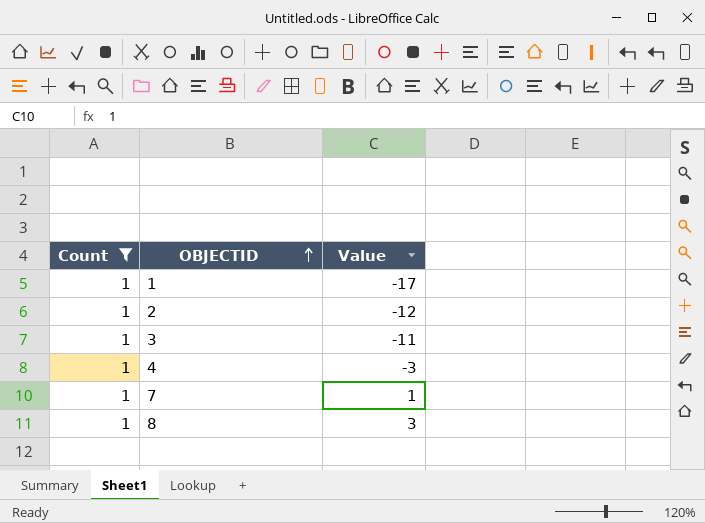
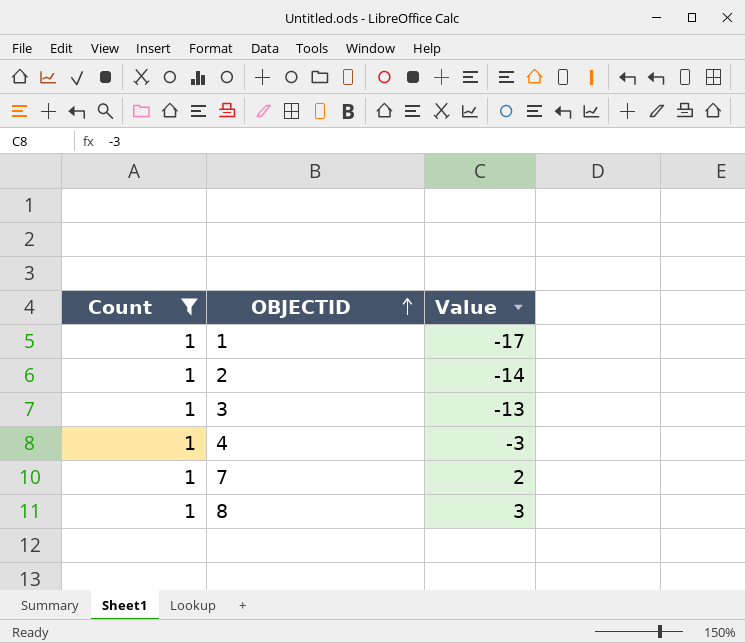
2 | Value: -12 -> -14
3 | Value: -11 -> -13
7 | Value: 1 -> 2

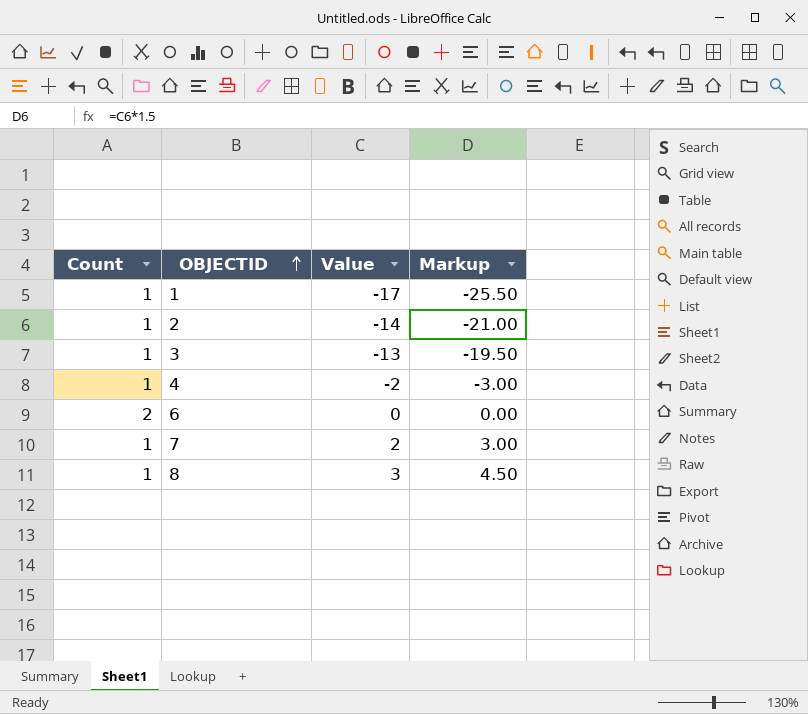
filter: Count = 1 -> none
column Markup | formula: none -> [Value] * 1.5
4 | Value: -3 -> -2

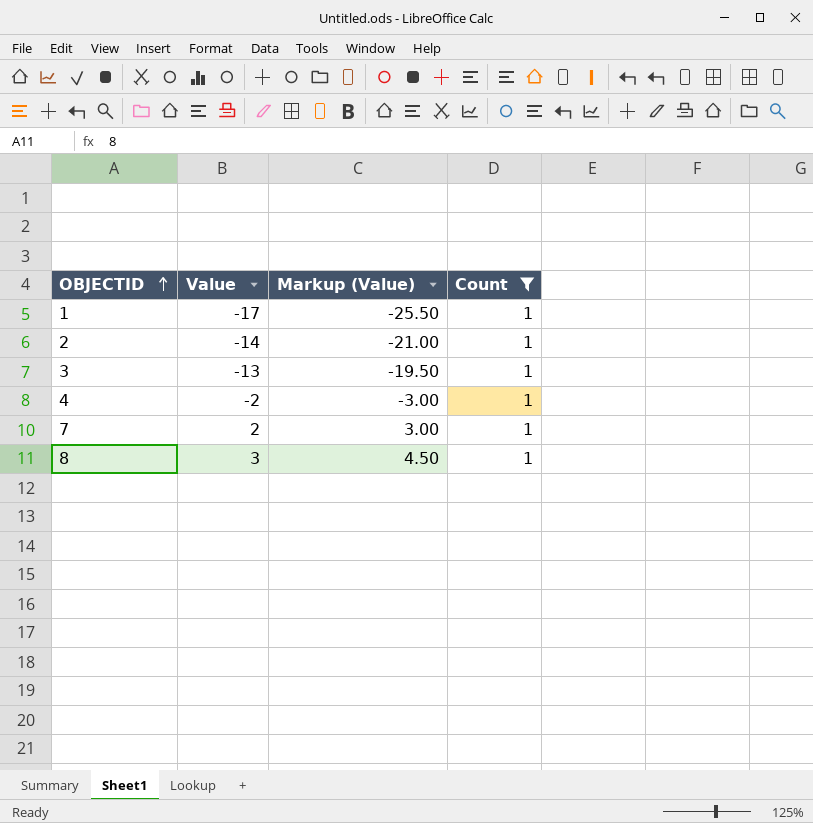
filter: none -> Count = 1
column name: Markup -> Markup (Value)
column Count | position: 1 -> 4

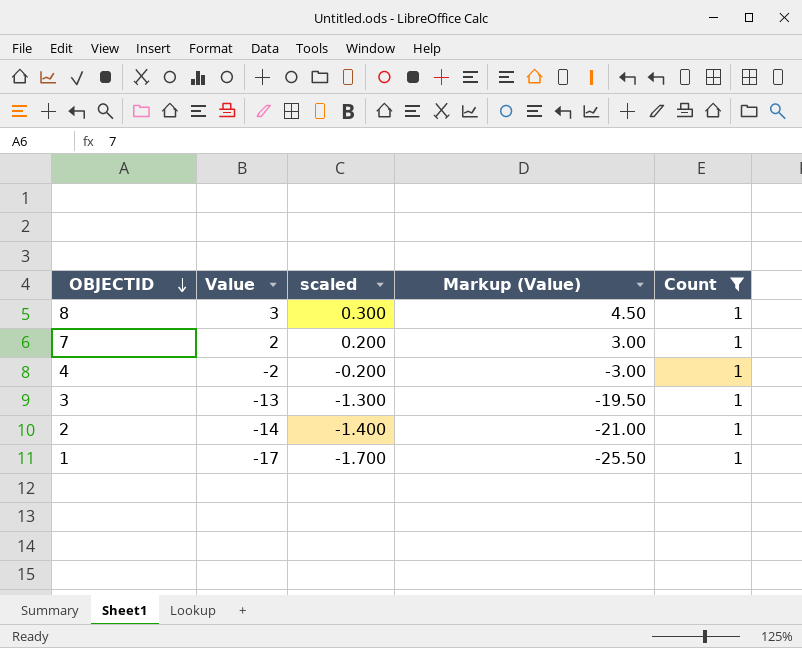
row order: OBJECTID ascending -> OBJECTID descending
column scaled | formula: none -> [Value] * 0.1

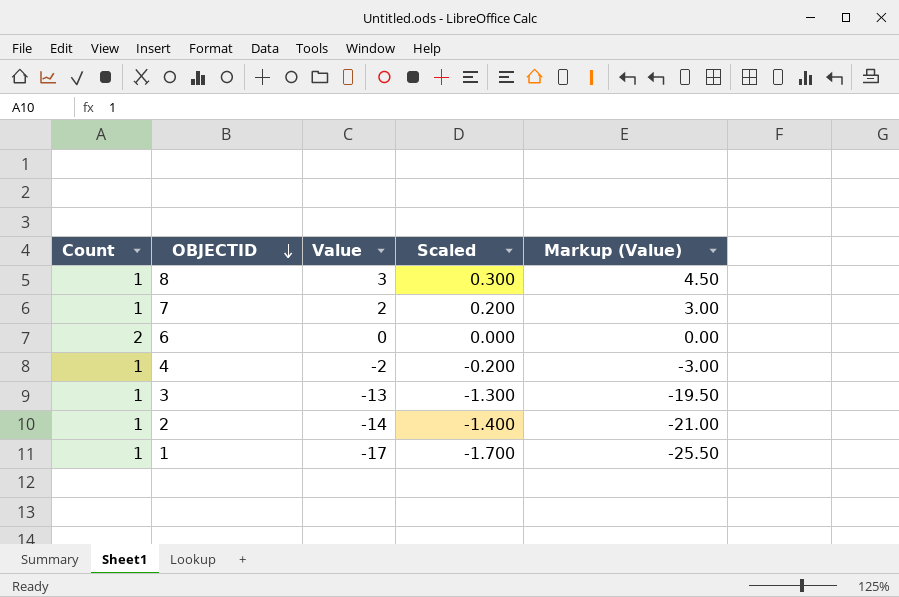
filter: Count = 1 -> none
column Count | position: 5 -> 1
column name: scaled -> Scaled

